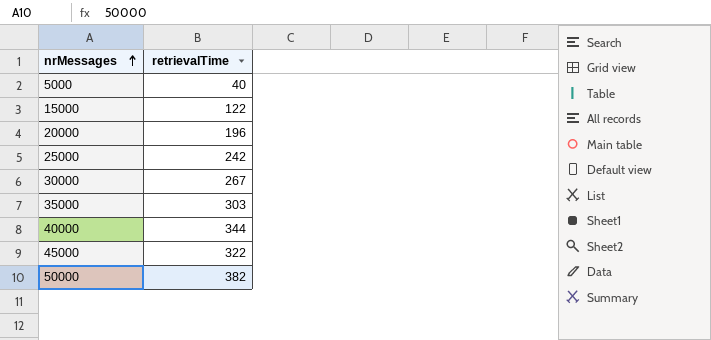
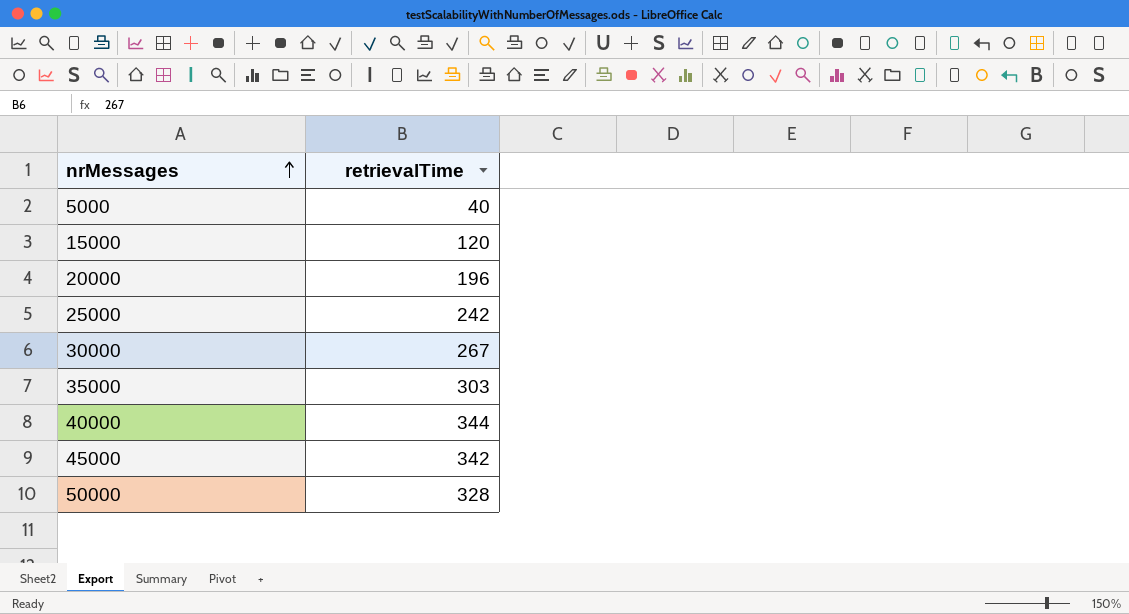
15000 | retrievalTime: 122 -> 120
45000 | retrievalTime: 322 -> 342
50000 | retrievalTime: 382 -> 328

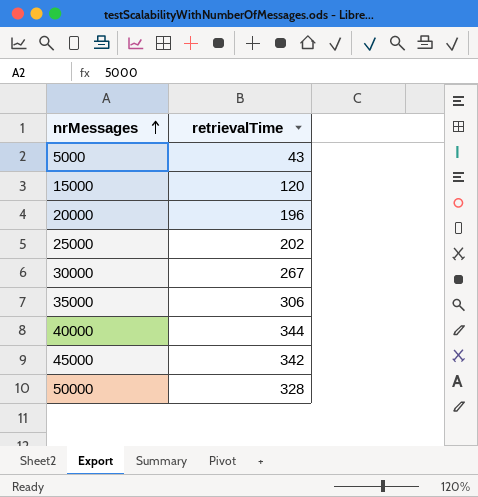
5000 | retrievalTime: 40 -> 43
25000 | retrievalTime: 242 -> 202
35000 | retrievalTime: 303 -> 306

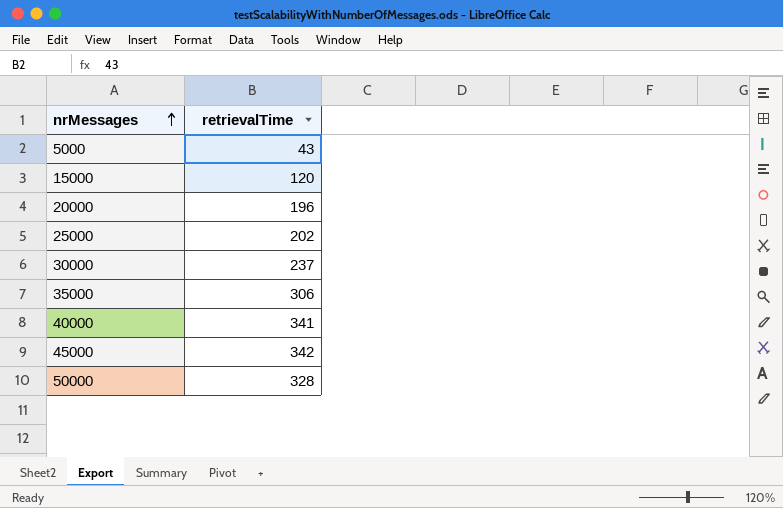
30000 | retrievalTime: 267 -> 237
40000 | retrievalTime: 344 -> 341

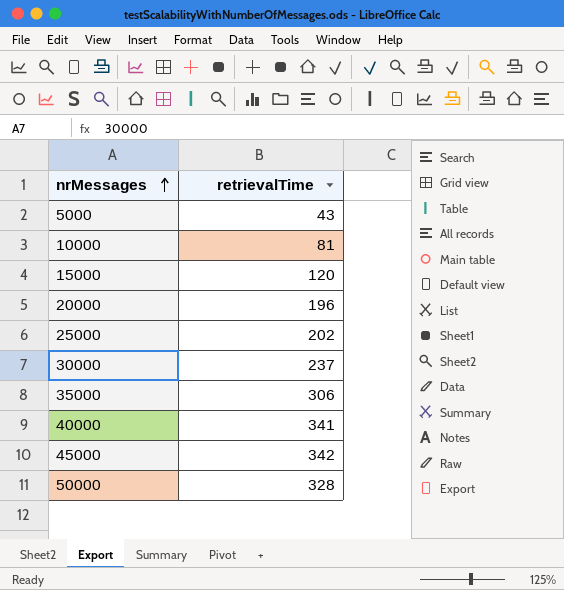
row 10000: none -> 81

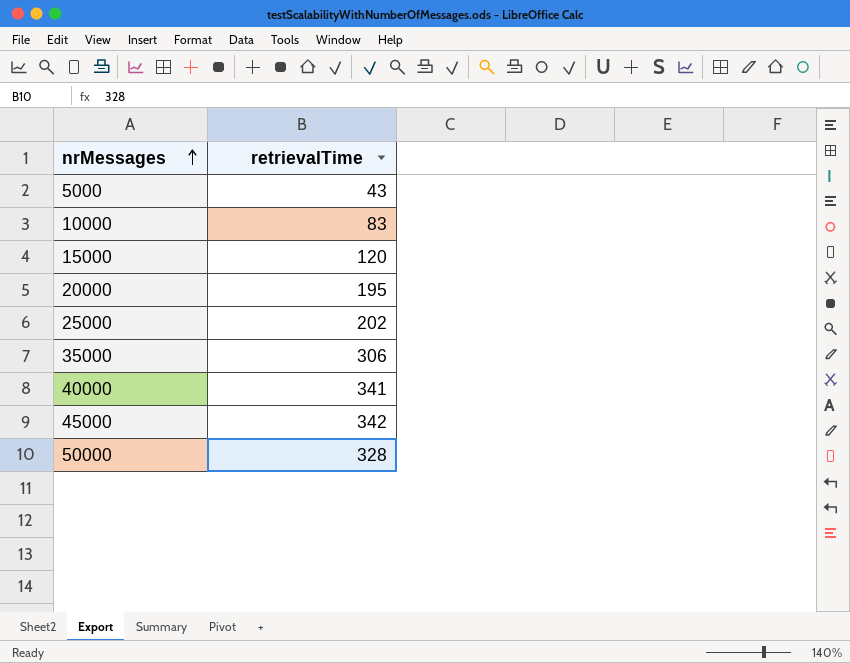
row 30000: 237 -> none
10000 | retrievalTime: 81 -> 83
20000 | retrievalTime: 196 -> 195

